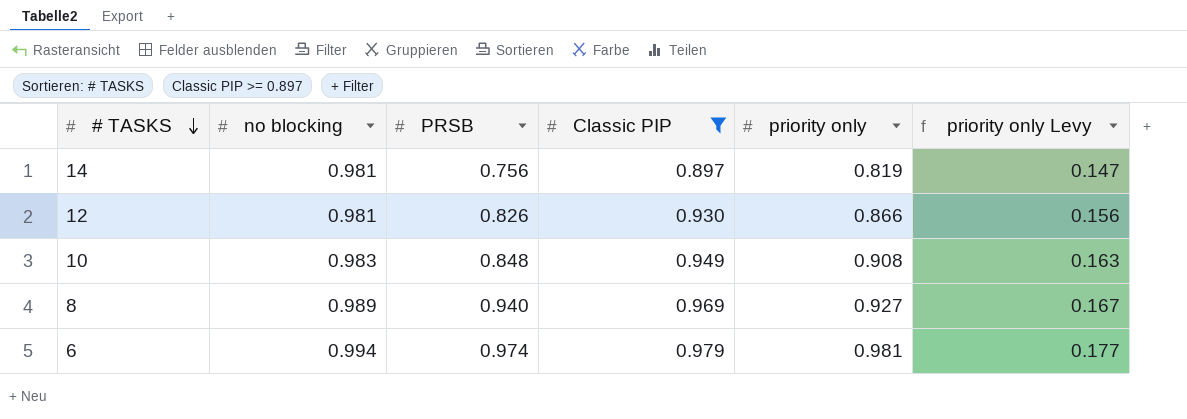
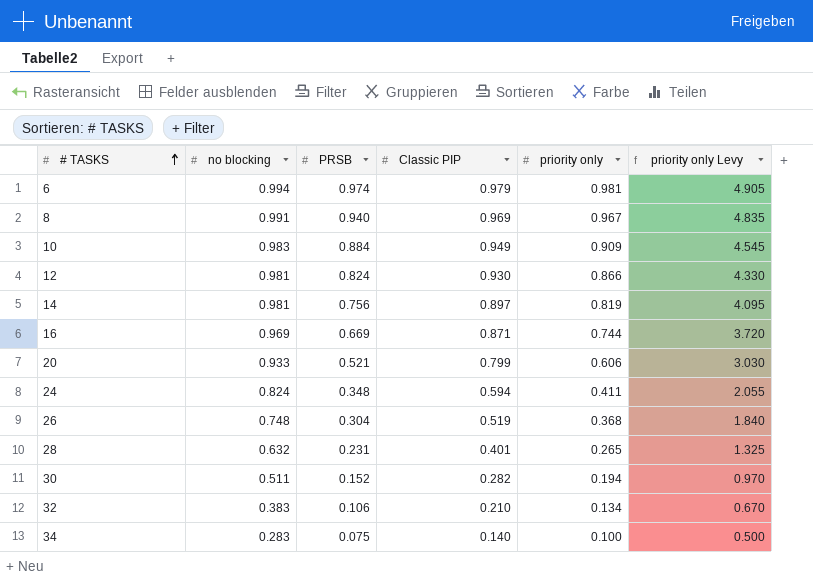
filter: Classic PIP >= 0.897 -> none
row order: # TASKS descending -> # TASKS ascending
column priority only Levy | formula: [priority only] * 0.18 -> [priority only] * 5
8 | no blocking: 0.989 -> 0.991
8 | priority only: 0.927 -> 0.967
10 | PRSB: 0.848 -> 0.884
10 | priority only: 0.908 -> 0.909
12 | PRSB: 0.826 -> 0.824

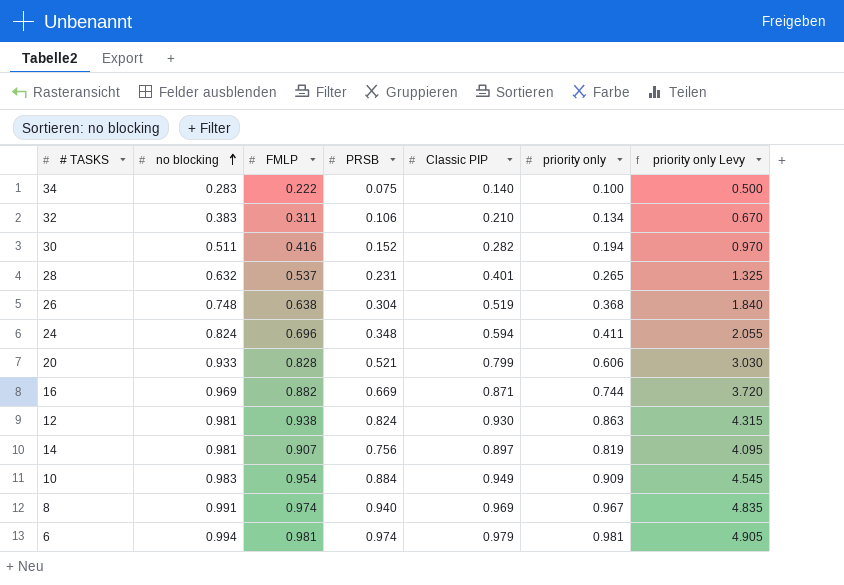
row order: # TASKS ascending -> no blocking ascending
column FMLP | position: none -> 3
12 | priority only: 0.866 -> 0.863
12 | priority only Levy: 4.330 -> 4.315

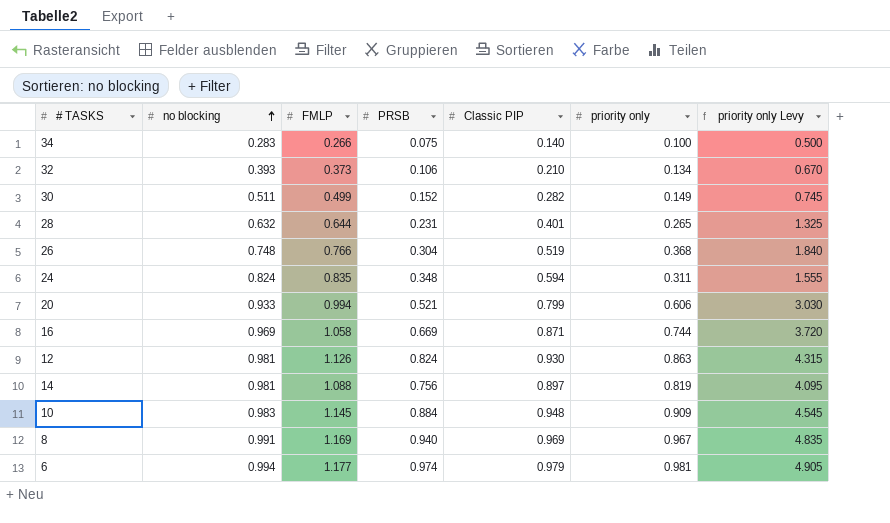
34 | FMLP: 0.222 -> 0.266
32 | no blocking: 0.383 -> 0.393
32 | FMLP: 0.311 -> 0.373
30 | FMLP: 0.416 -> 0.499
30 | priority only: 0.194 -> 0.149
30 | priority only Levy: 0.970 -> 0.745
28 | FMLP: 0.537 -> 0.644
26 | FMLP: 0.638 -> 0.766
24 | FMLP: 0.696 -> 0.835
24 | priority only: 0.411 -> 0.311
24 | priority only Levy: 2.055 -> 1.555
20 | FMLP: 0.828 -> 0.994
16 | FMLP: 0.882 -> 1.058
12 | FMLP: 0.938 -> 1.126
14 | FMLP: 0.907 -> 1.088
10 | FMLP: 0.954 -> 1.145
10 | Classic PIP: 0.949 -> 0.948
8 | FMLP: 0.974 -> 1.169
6 | FMLP: 0.981 -> 1.177

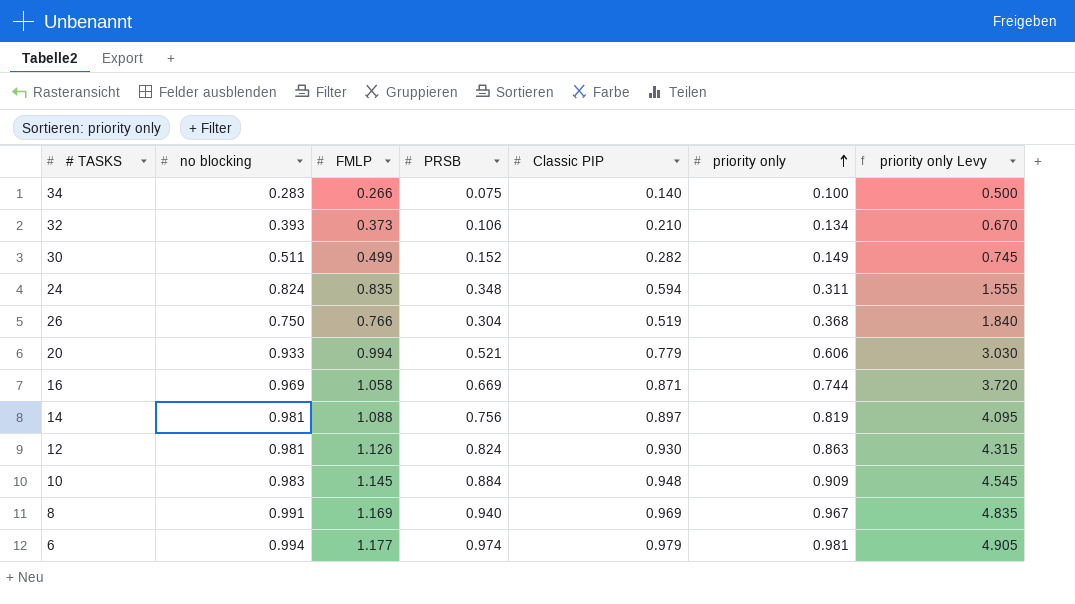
row order: no blocking ascending -> priority only ascending
row 28: 0.632 | 0.644 | 0.231 | 0.401 | 0.265 | 1.325 -> none
26 | no blocking: 0.748 -> 0.750
20 | Classic PIP: 0.799 -> 0.779

